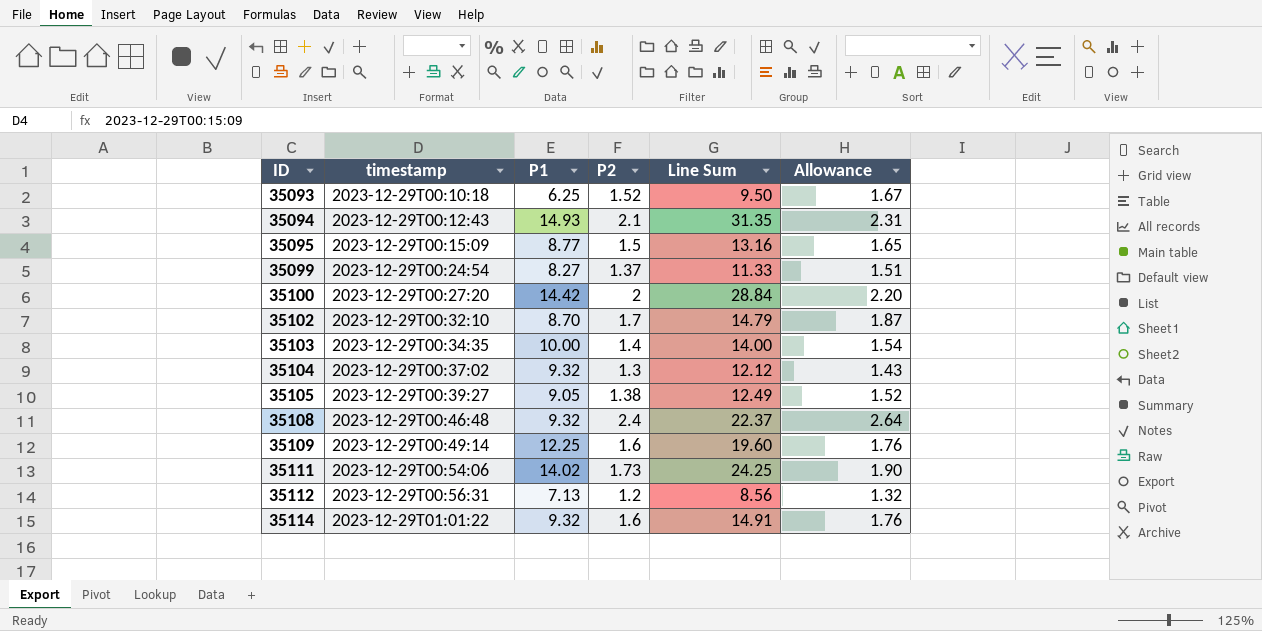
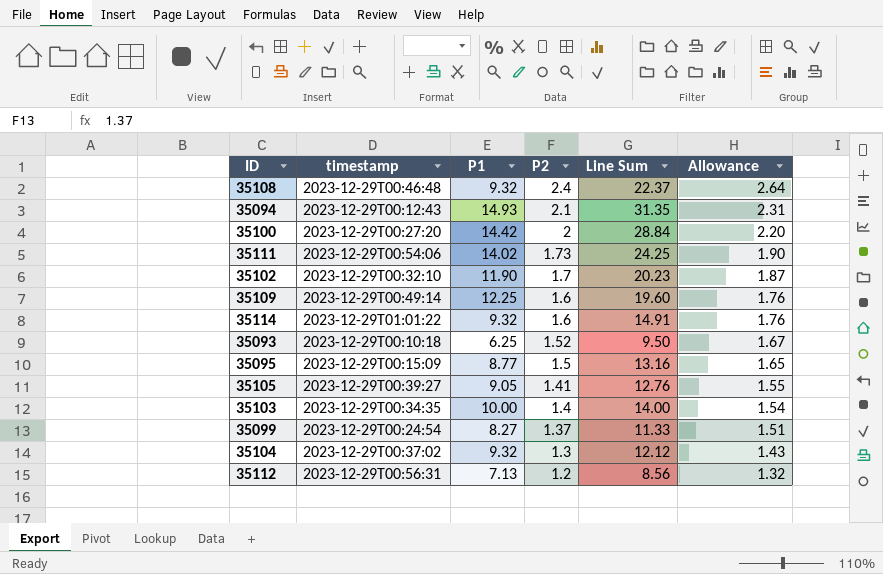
row order: ID ascending -> P2 descending
35102 | P1: 8.70 -> 11.90
35102 | Line Sum: 14.79 -> 20.23
35105 | P2: 1.38 -> 1.41
35105 | Line Sum: 12.49 -> 12.76
35105 | Allowance: 1.52 -> 1.55

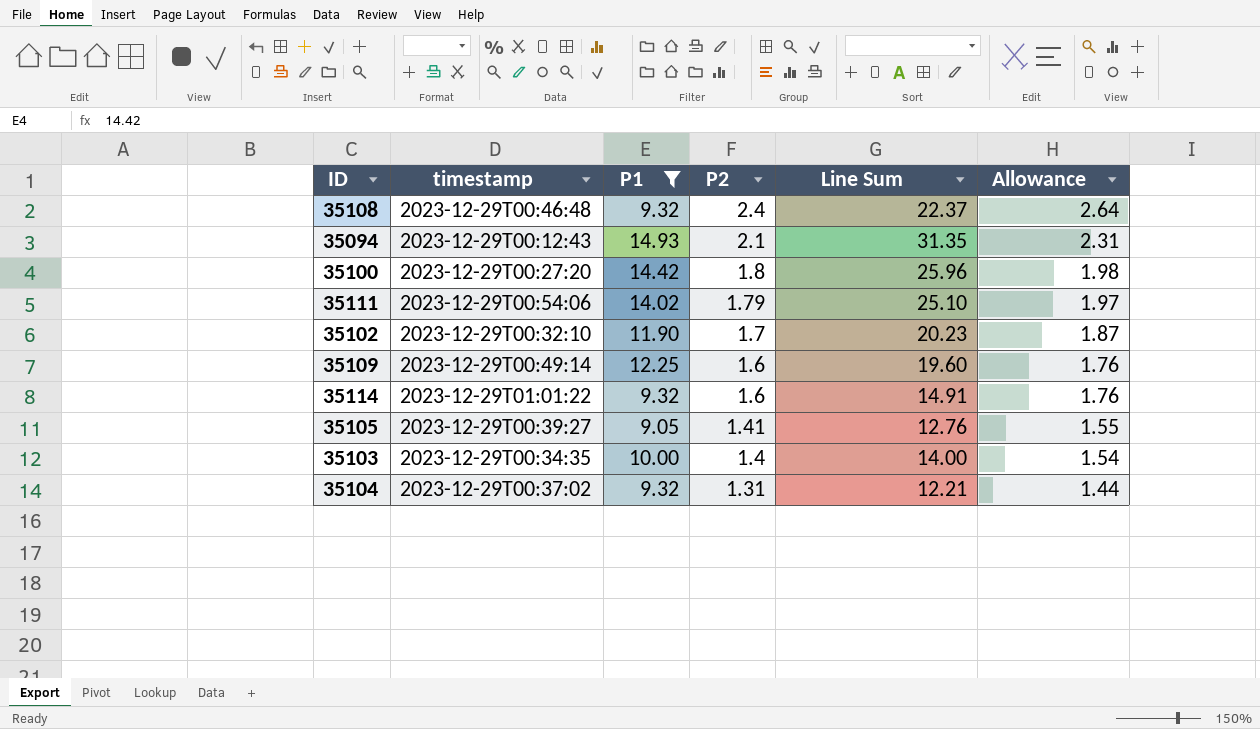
filter: none -> P1 >= 9.05
35100 | P2: 2 -> 1.8
35100 | Line Sum: 28.84 -> 25.96
35100 | Allowance: 2.20 -> 1.98
35111 | P2: 1.73 -> 1.79
35111 | Line Sum: 24.25 -> 25.10
35111 | Allowance: 1.90 -> 1.97
35104 | P2: 1.3 -> 1.31
35104 | Line Sum: 12.12 -> 12.21
35104 | Allowance: 1.43 -> 1.44

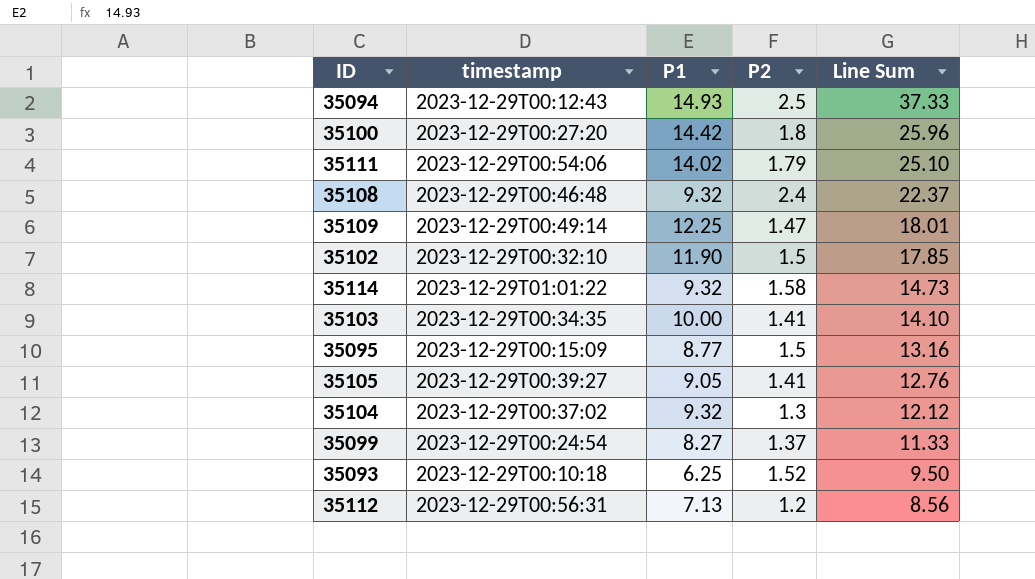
filter: P1 >= 9.05 -> none
row order: P2 descending -> Line Sum descending
column Allowance | formula: [P2] * 1.1 -> none
35094 | P2: 2.1 -> 2.5
35094 | Line Sum: 31.35 -> 37.33
35109 | P2: 1.6 -> 1.47
35109 | Line Sum: 19.60 -> 18.01
35102 | P2: 1.7 -> 1.5
35102 | Line Sum: 20.23 -> 17.85
35114 | P2: 1.6 -> 1.58
35114 | Line Sum: 14.91 -> 14.73
35103 | P2: 1.4 -> 1.41
35103 | Line Sum: 14.00 -> 14.10
35104 | P2: 1.31 -> 1.3
35104 | Line Sum: 12.21 -> 12.12

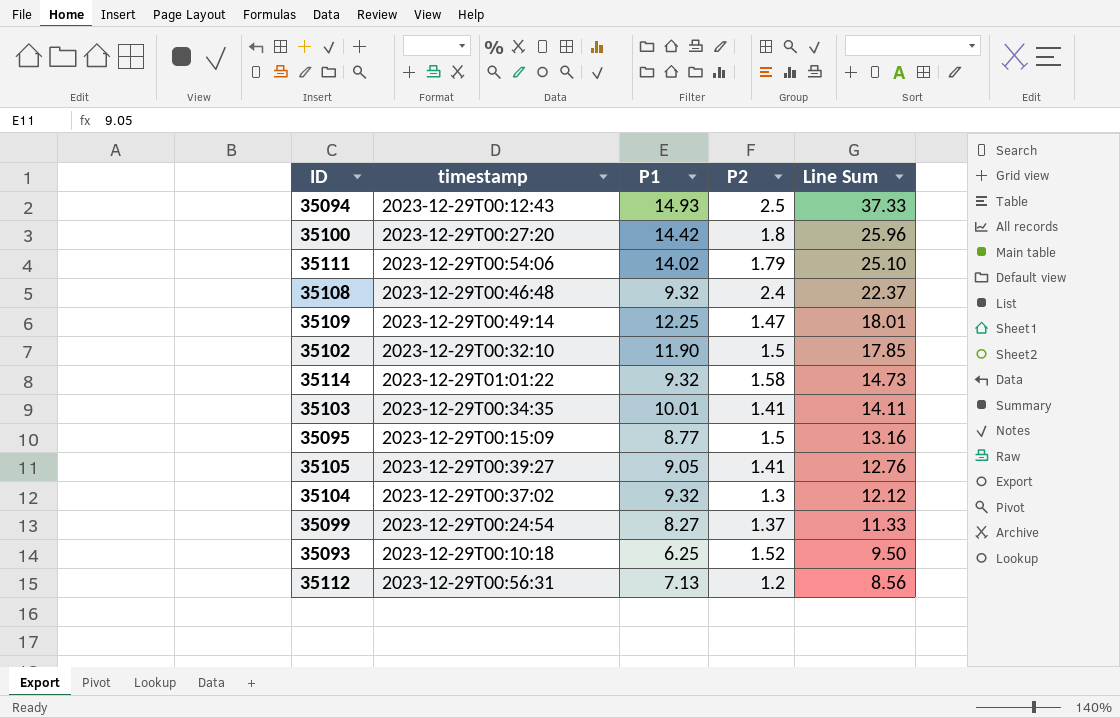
35103 | P1: 10.00 -> 10.01
35103 | Line Sum: 14.10 -> 14.11

